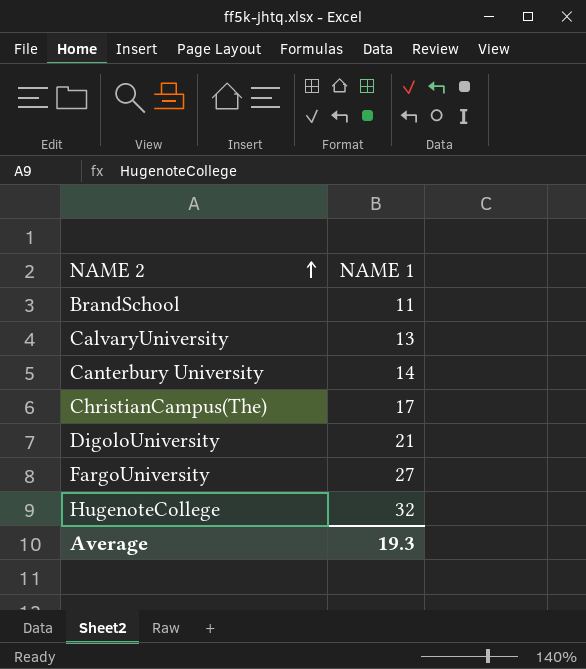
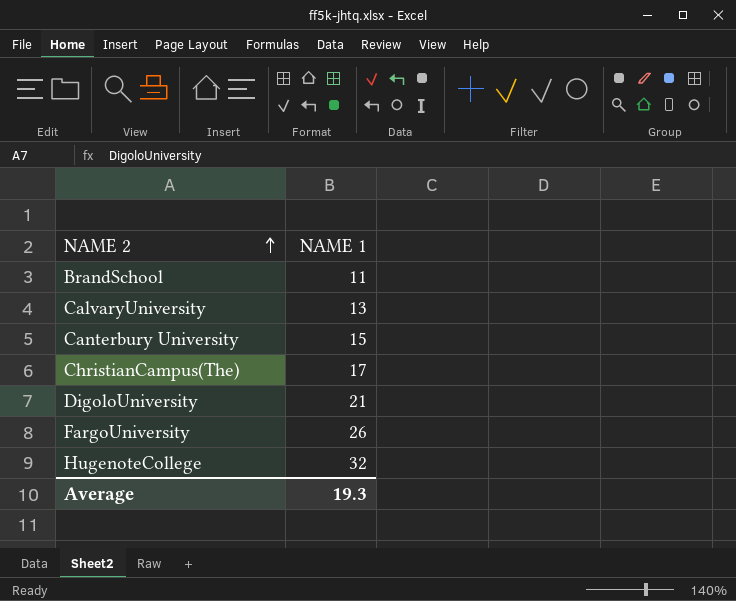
Canterbury University | NAME 1: 14 -> 15
FargoUniversity | NAME 1: 27 -> 26

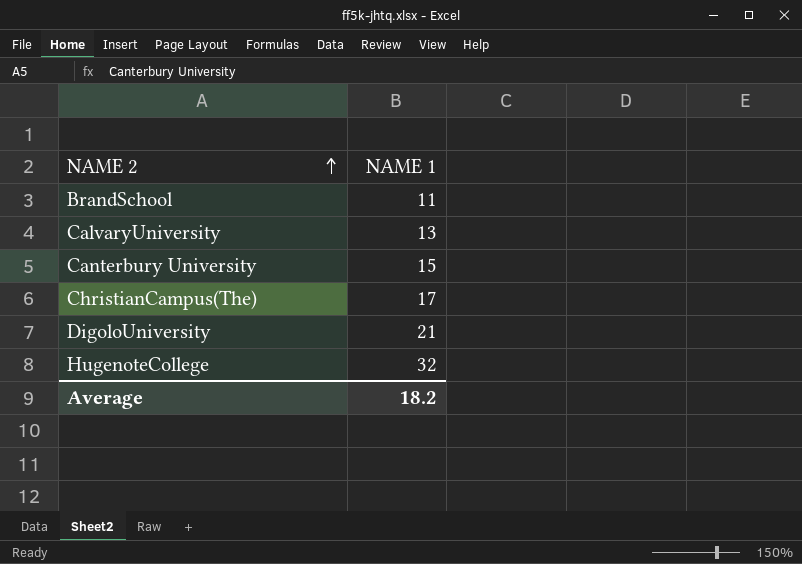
row FargoUniversity: 26 -> none
Average | NAME 1: 19.3 -> 18.2

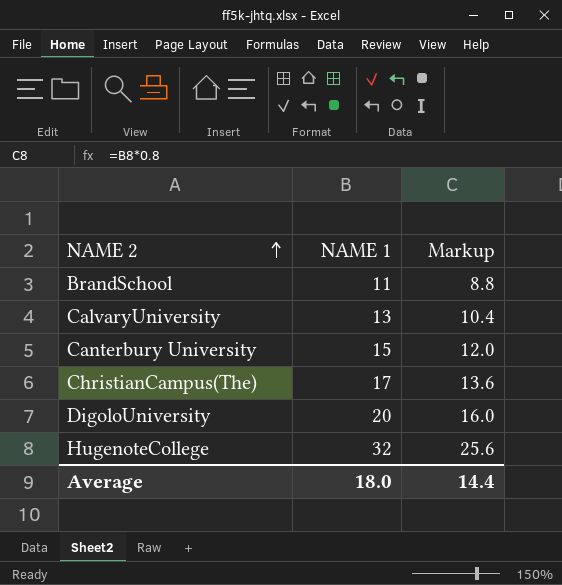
column Markup | formula: none -> [NAME 1] * 0.8
DigoloUniversity | NAME 1: 21 -> 20
Average | NAME 1: 18.2 -> 18.0

